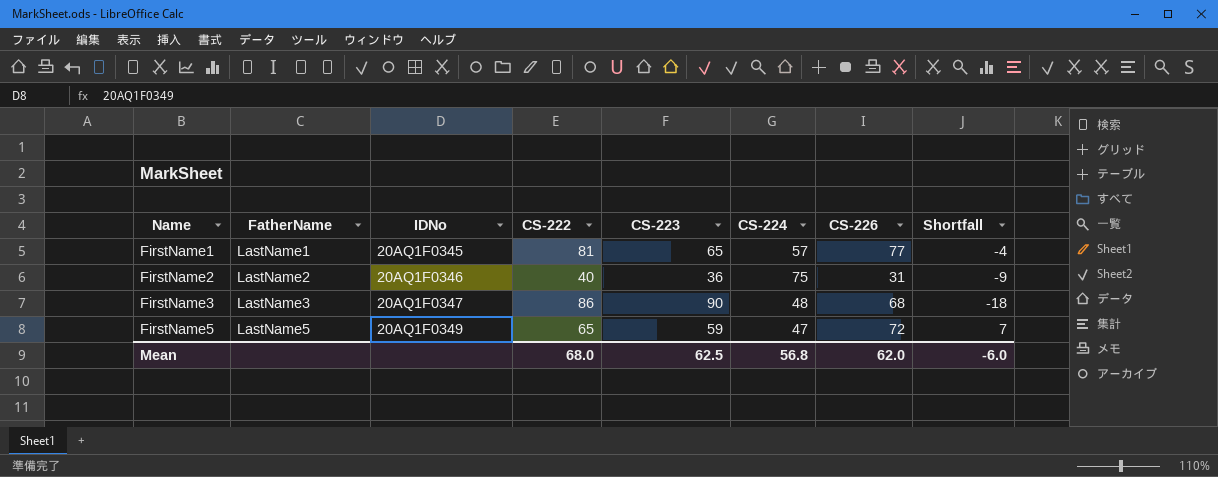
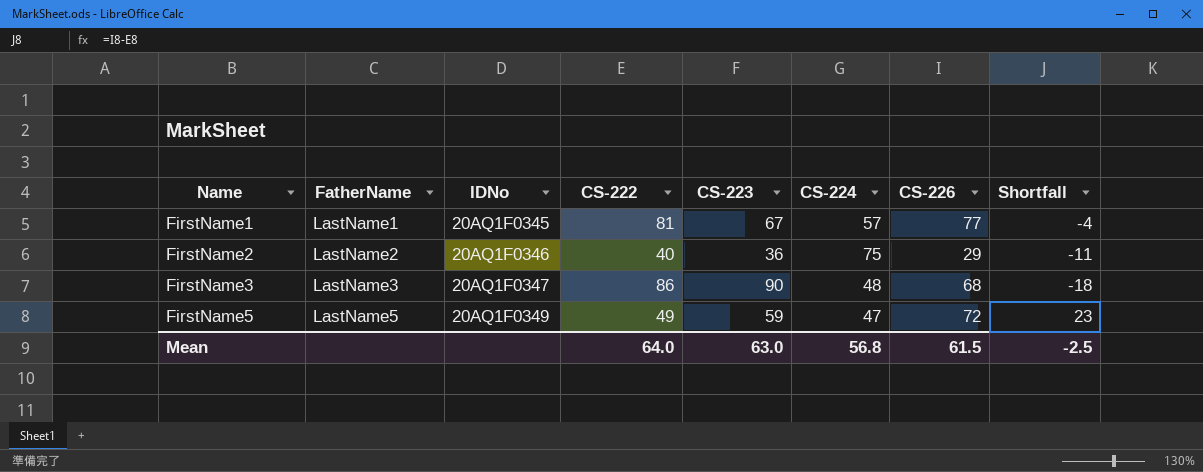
FirstName1 | CS-223: 65 -> 67
FirstName2 | CS-226: 31 -> 29
FirstName2 | Shortfall: -9 -> -11
FirstName5 | CS-222: 65 -> 49
FirstName5 | Shortfall: 7 -> 23
Mean | CS-222: 68.0 -> 64.0
Mean | CS-223: 62.5 -> 63.0
Mean | CS-226: 62.0 -> 61.5
Mean | Shortfall: -6.0 -> -2.5

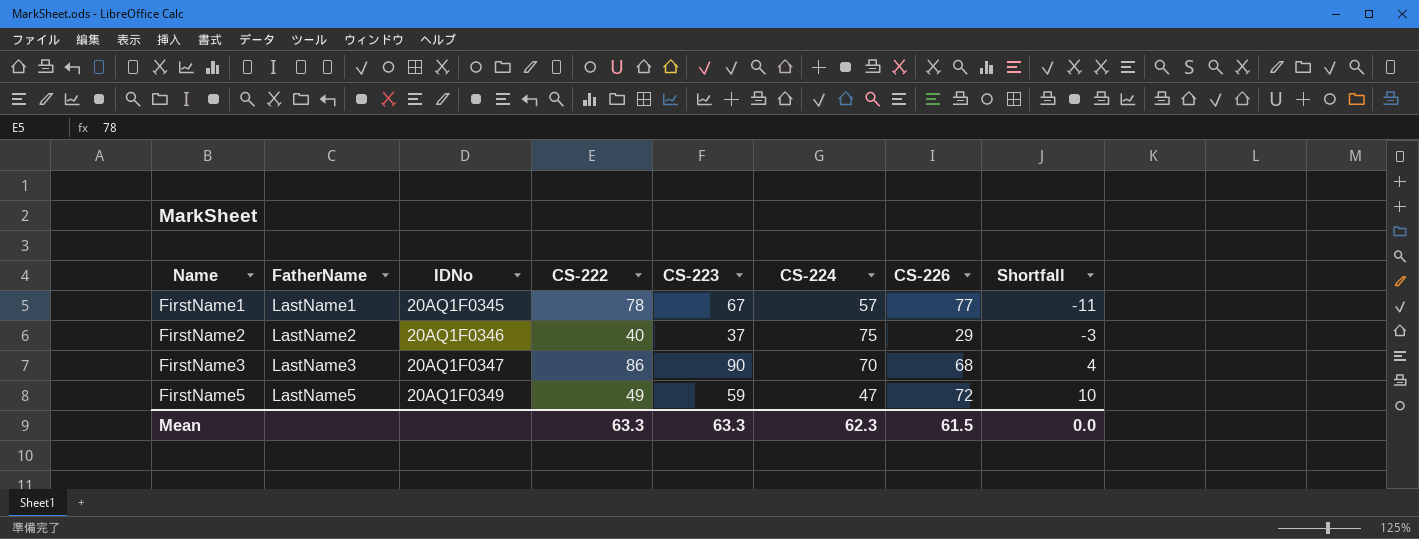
column Shortfall | formula: [CS-226] - [CS-222] -> [CS-223] - [CS-222]
FirstName1 | CS-222: 81 -> 78
FirstName2 | CS-223: 36 -> 37
FirstName3 | CS-224: 48 -> 70
Mean | CS-222: 64.0 -> 63.3
Mean | CS-223: 63.0 -> 63.3
Mean | CS-224: 56.8 -> 62.3
Mean | Shortfall: -2.5 -> 0.0

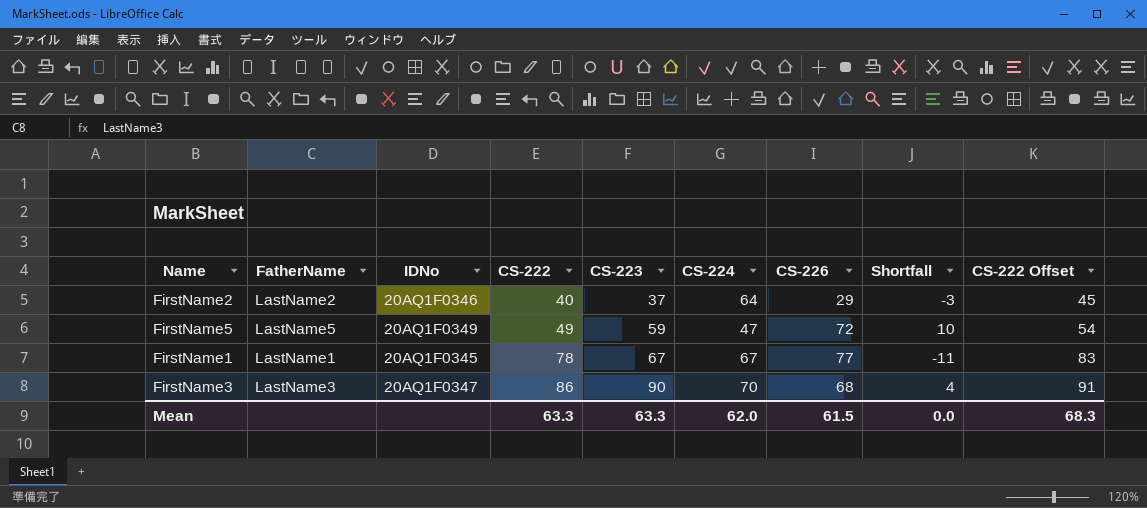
row order: Name ascending -> CS-222 ascending
column CS-222 Offset | formula: none -> [CS-222] + 5
FirstName2 | CS-224: 75 -> 64
FirstName1 | CS-224: 57 -> 67
Mean | CS-224: 62.3 -> 62.0

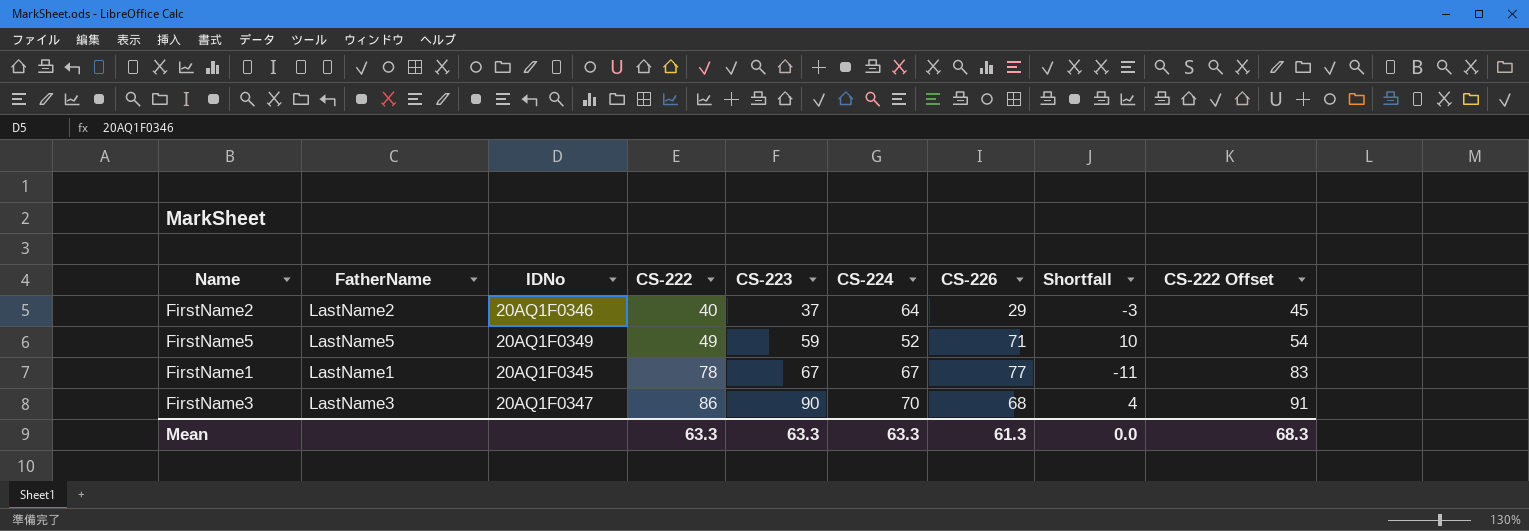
FirstName5 | CS-224: 47 -> 52
FirstName5 | CS-226: 72 -> 71
Mean | CS-224: 62.0 -> 63.3
Mean | CS-226: 61.5 -> 61.3

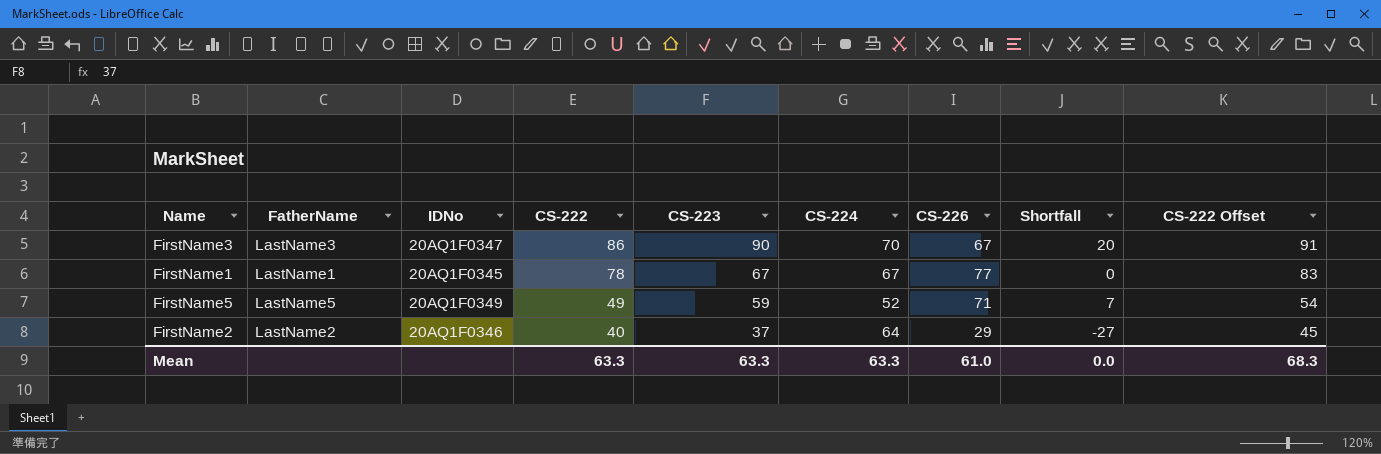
row order: CS-222 ascending -> CS-222 descending
column Shortfall | formula: [CS-223] - [CS-222] -> [CS-223] - [CS-224]
FirstName3 | CS-226: 68 -> 67
Mean | CS-226: 61.3 -> 61.0

